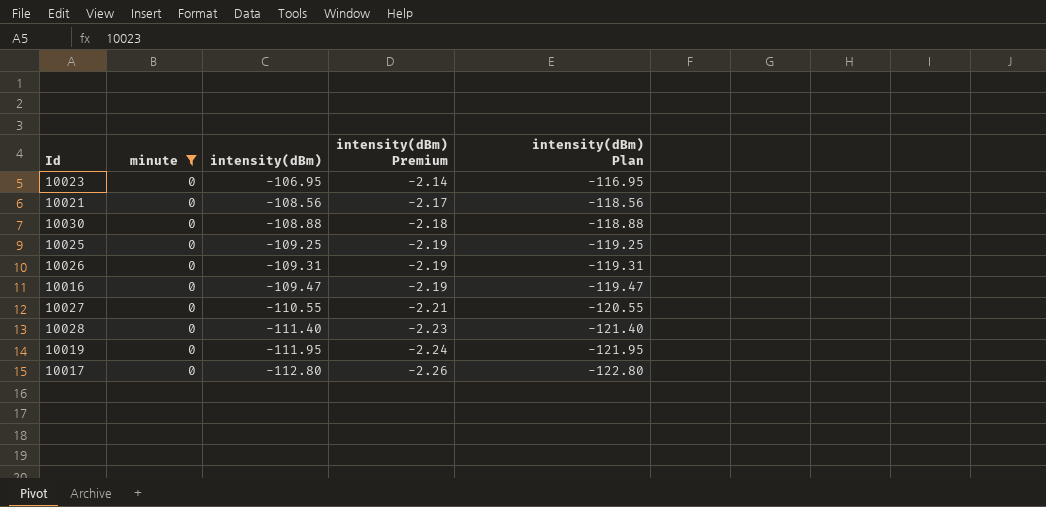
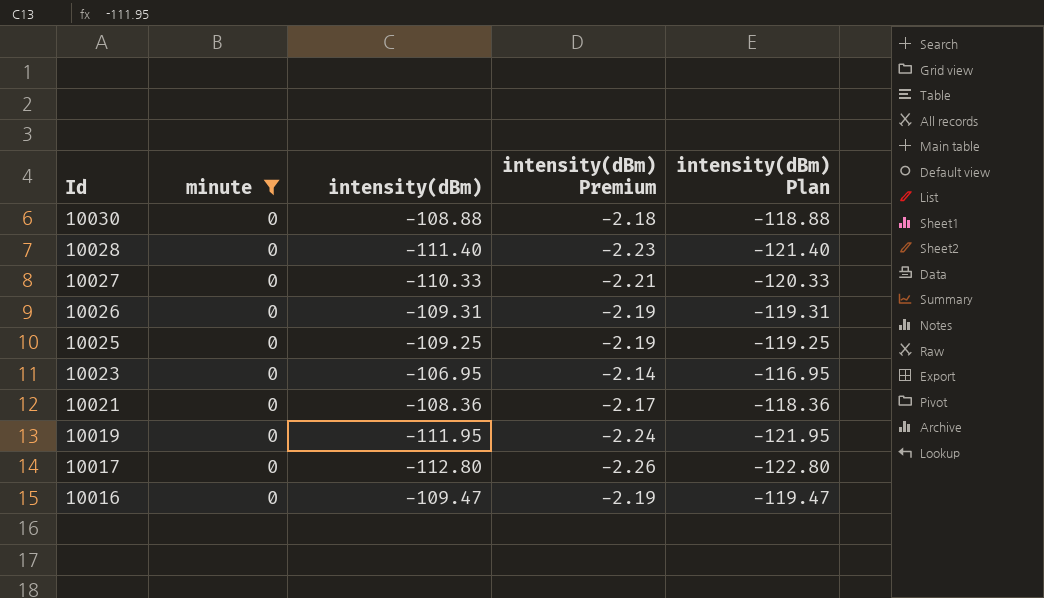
row order: intensity(dBm) descending -> Id descending
10027 | intensity(dBm): -110.55 -> -110.33
10027 | intensity(dBm) Plan: -120.55 -> -120.33
10021 | intensity(dBm): -108.56 -> -108.36
10021 | intensity(dBm) Plan: -118.56 -> -118.36

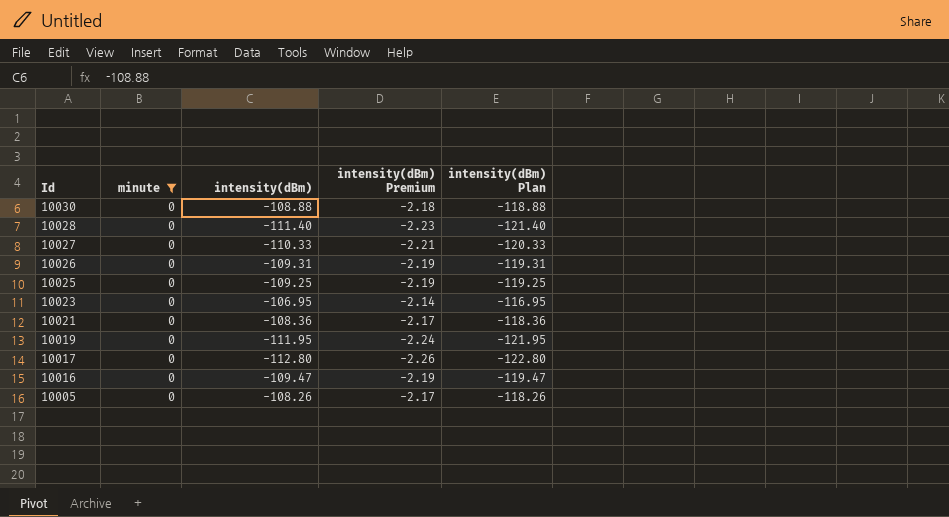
row 10005: none -> 0 | -108.26 | -2.17 | -118.26

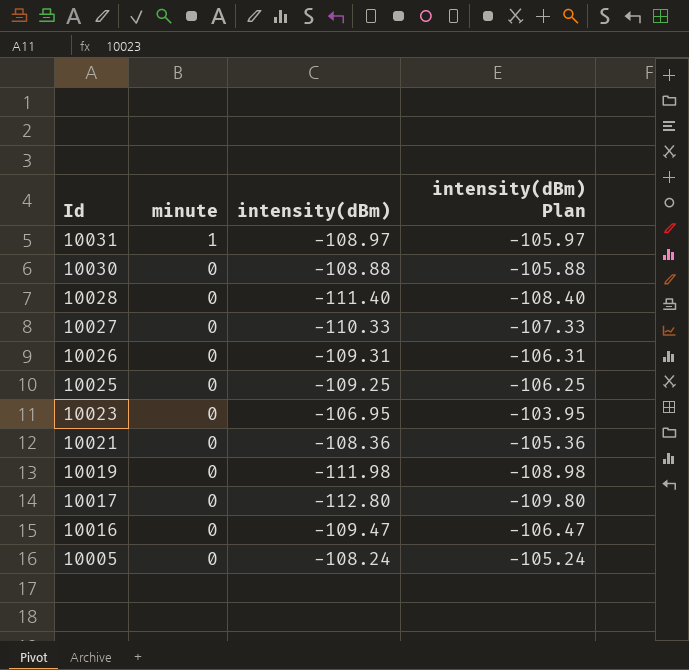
filter: minute = 0 -> none
column intensity(dBm) Premium | formula: [intensity(dBm)] * 0.02 -> none
column intensity(dBm) Plan | formula: [intensity(dBm)] - 10 -> [intensity(dBm)] + 3
10019 | intensity(dBm): -111.95 -> -111.98
10005 | intensity(dBm): -108.26 -> -108.24

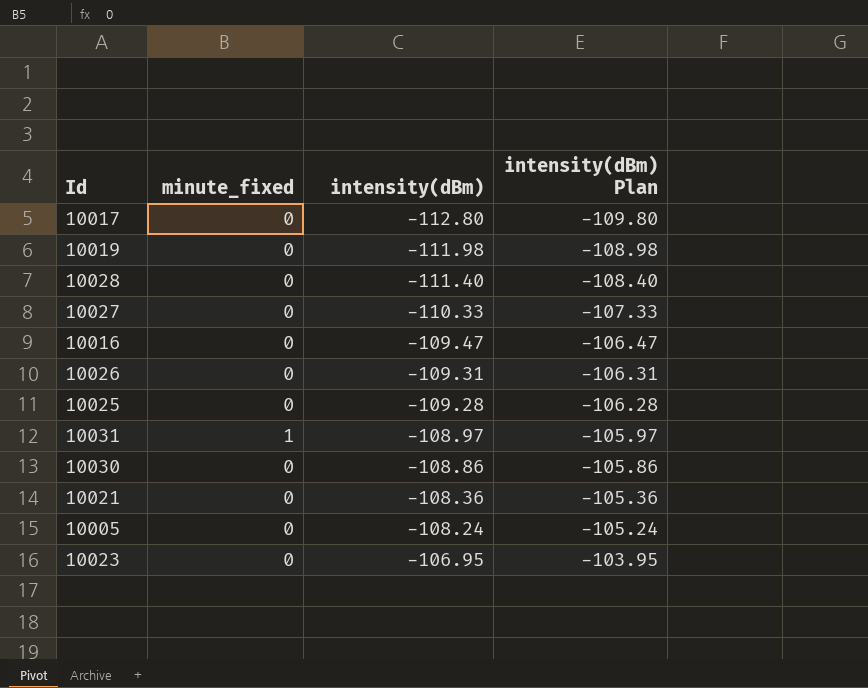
row order: Id descending -> intensity(dBm) ascending
column name: minute -> minute_fixed
10025 | intensity(dBm): -109.25 -> -109.28
10025 | intensity(dBm) Plan: -106.25 -> -106.28
10030 | intensity(dBm): -108.88 -> -108.86
10030 | intensity(dBm) Plan: -105.88 -> -105.86

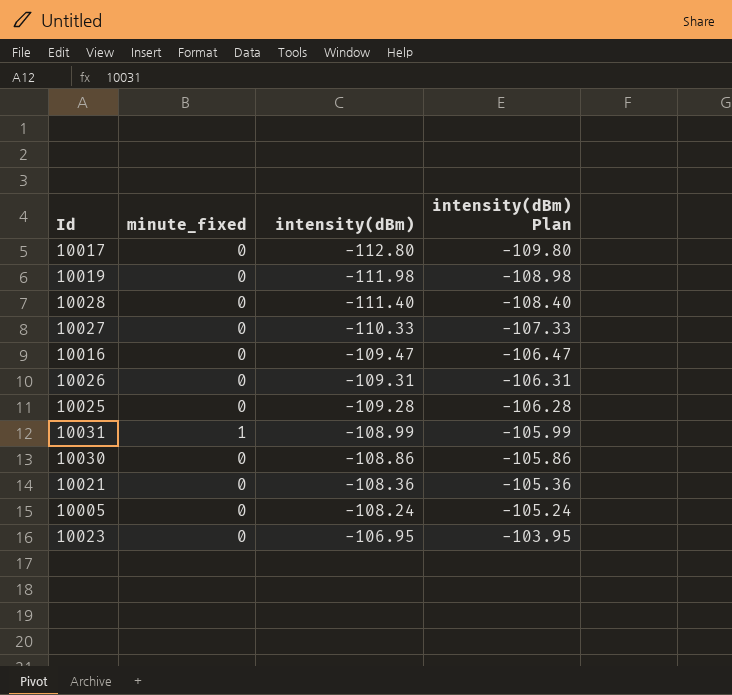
10031 | intensity(dBm): -108.97 -> -108.99
10031 | intensity(dBm) Plan: -105.97 -> -105.99

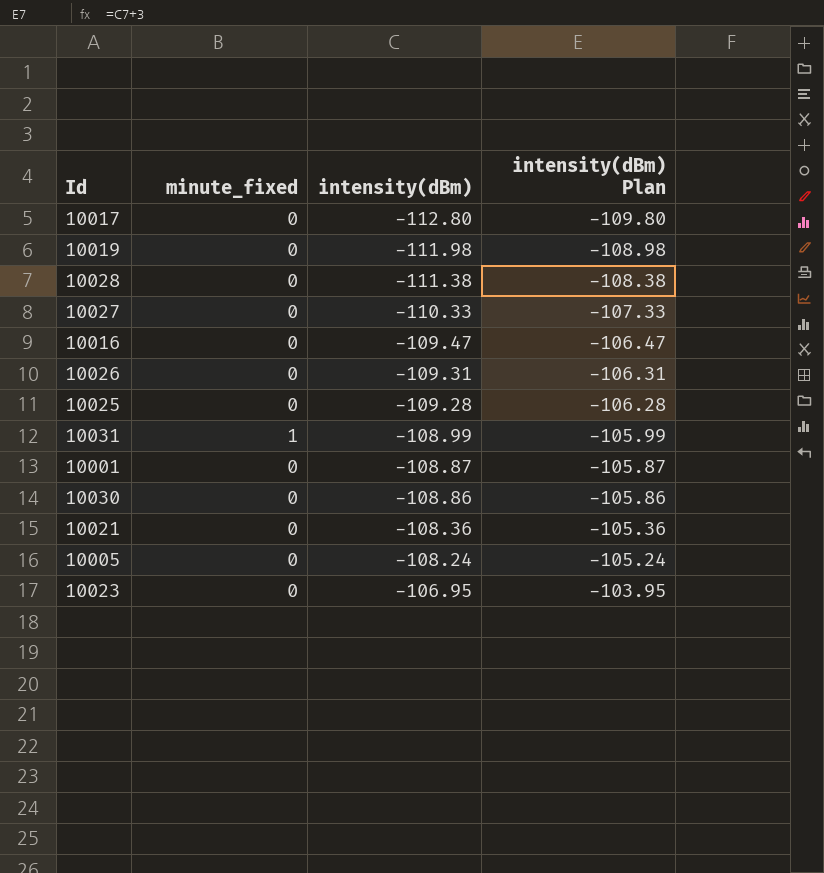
10028 | intensity(dBm): -111.40 -> -111.38
10028 | intensity(dBm) Plan: -108.40 -> -108.38
row 10001: none -> 0 | -108.87 | -105.87

